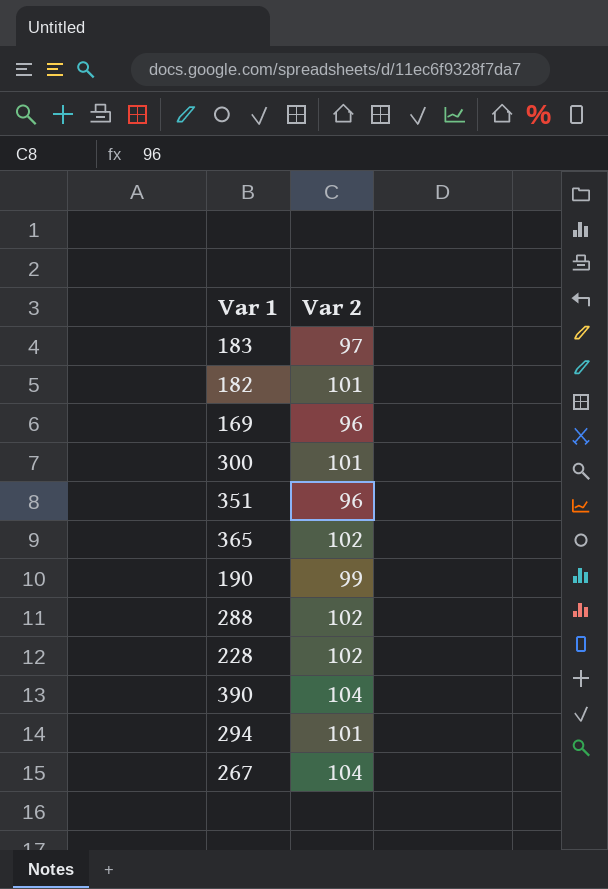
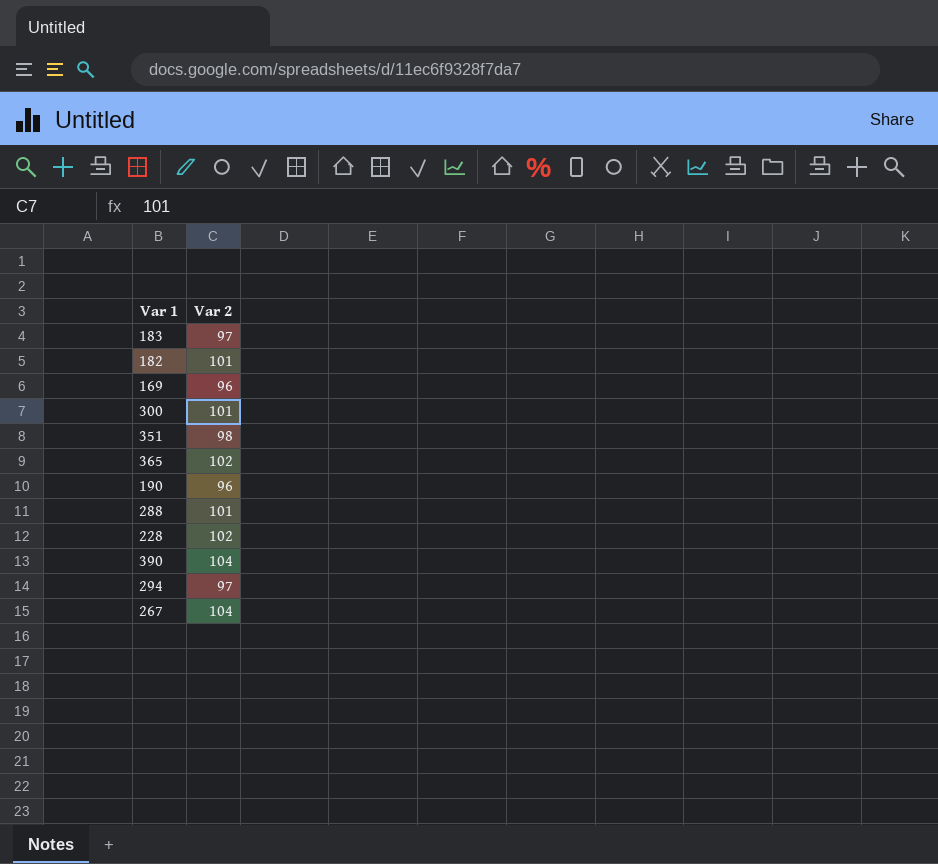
351 | Var 2: 96 -> 98
190 | Var 2: 99 -> 96
288 | Var 2: 102 -> 101
294 | Var 2: 101 -> 97

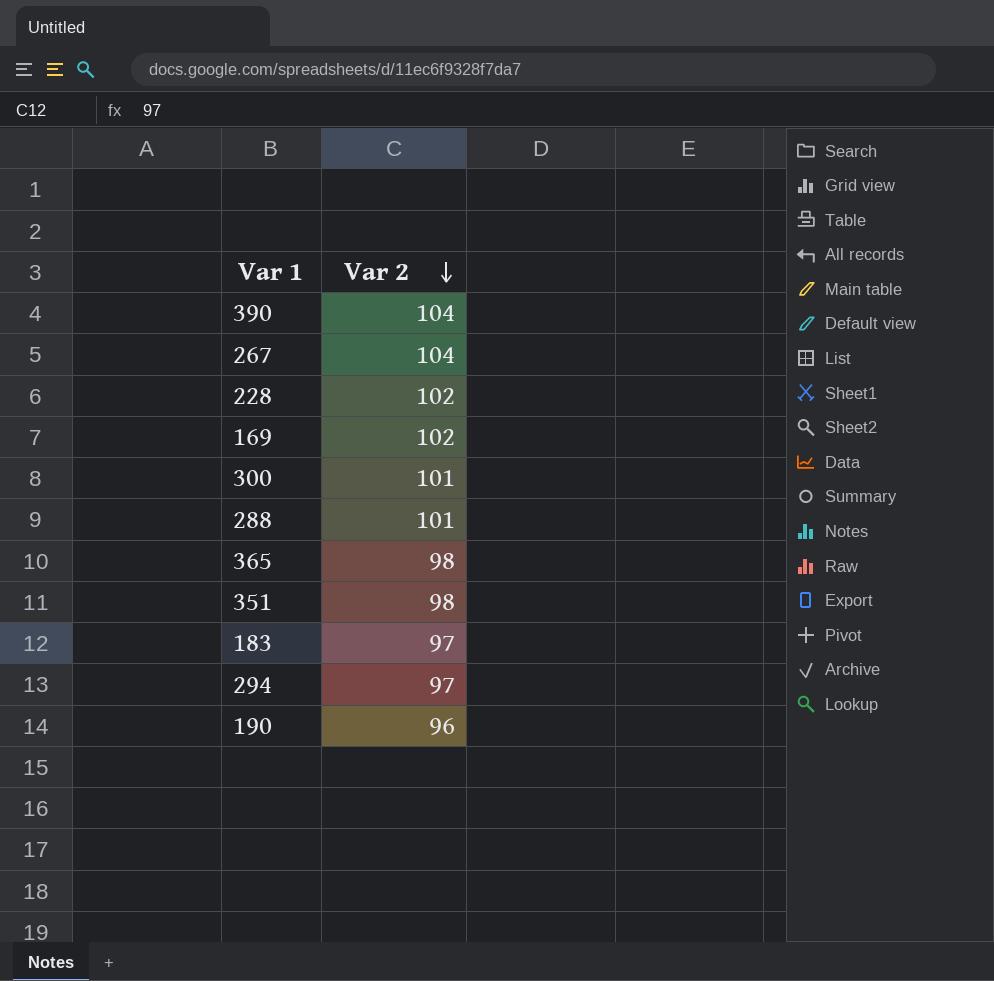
row order: none -> Var 2 descending
row 182: 101 -> none
169 | Var 2: 96 -> 102
365 | Var 2: 102 -> 98

